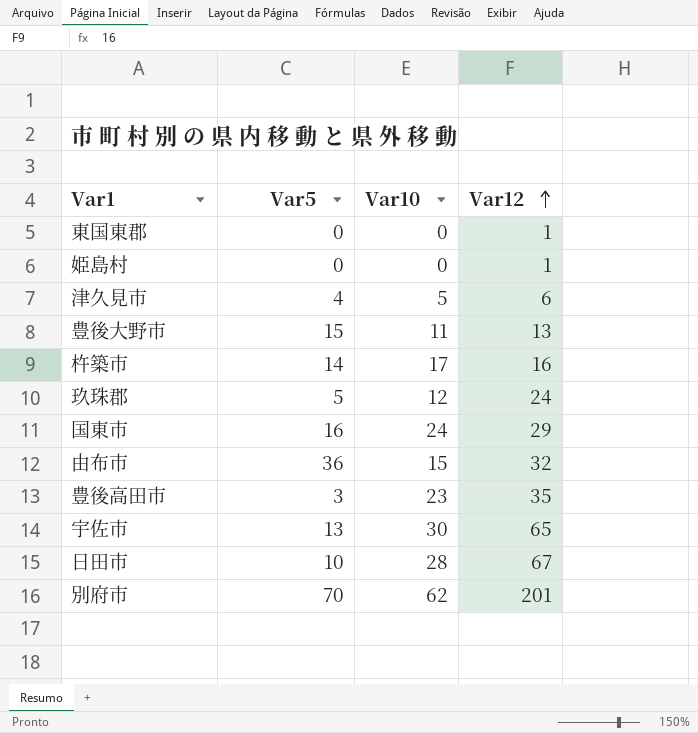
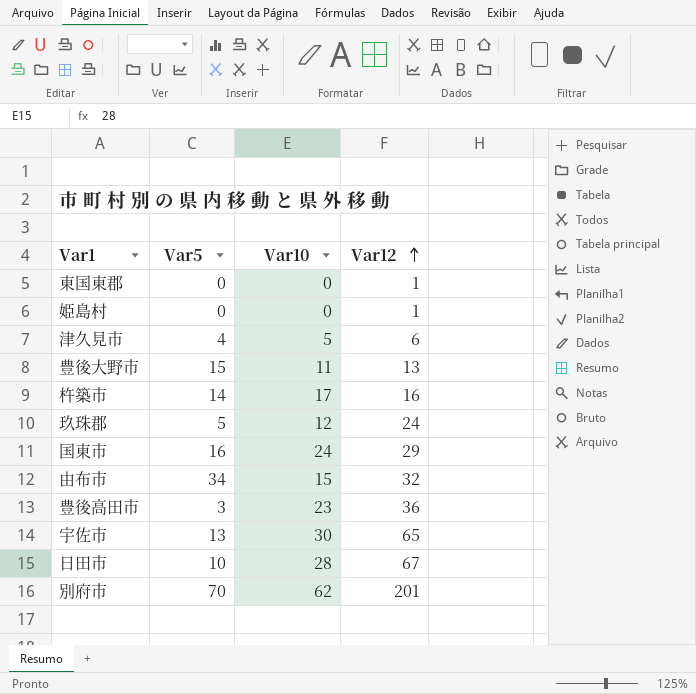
由布市 | Var5: 36 -> 34
豊後高田市 | Var12: 35 -> 36

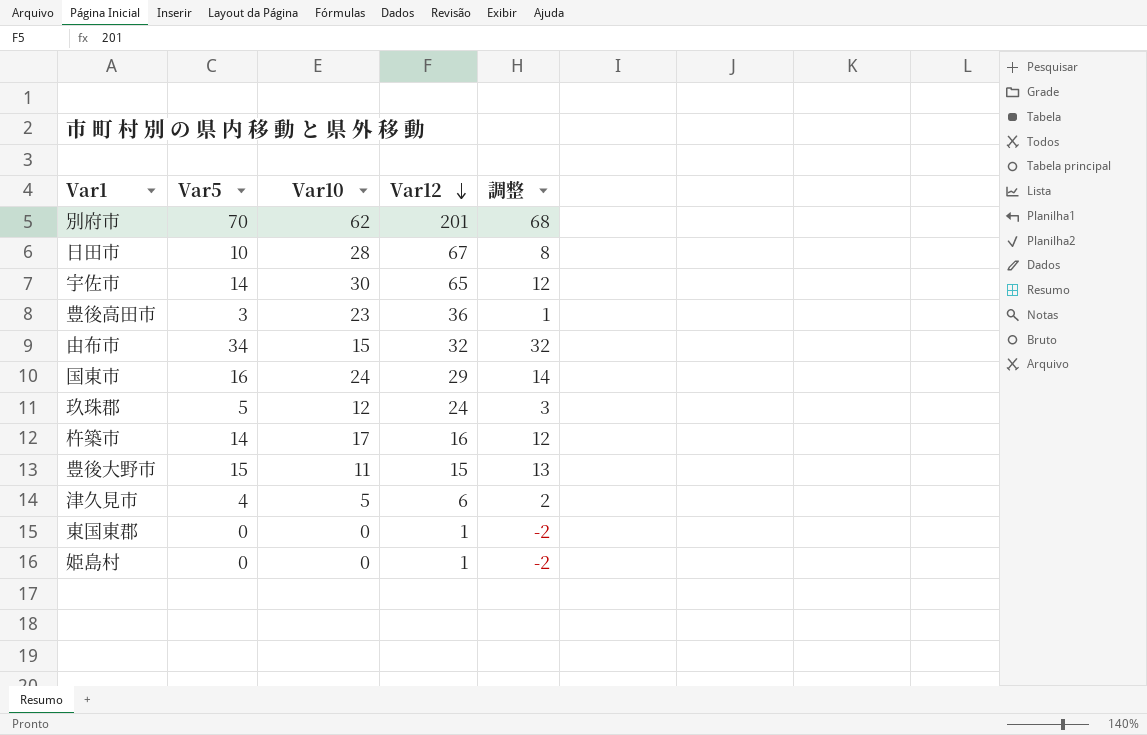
row order: Var12 ascending -> Var12 descending
column 調整 | formula: none -> [Var5] - 2
宇佐市 | Var5: 13 -> 14
豊後大野市 | Var12: 13 -> 15

